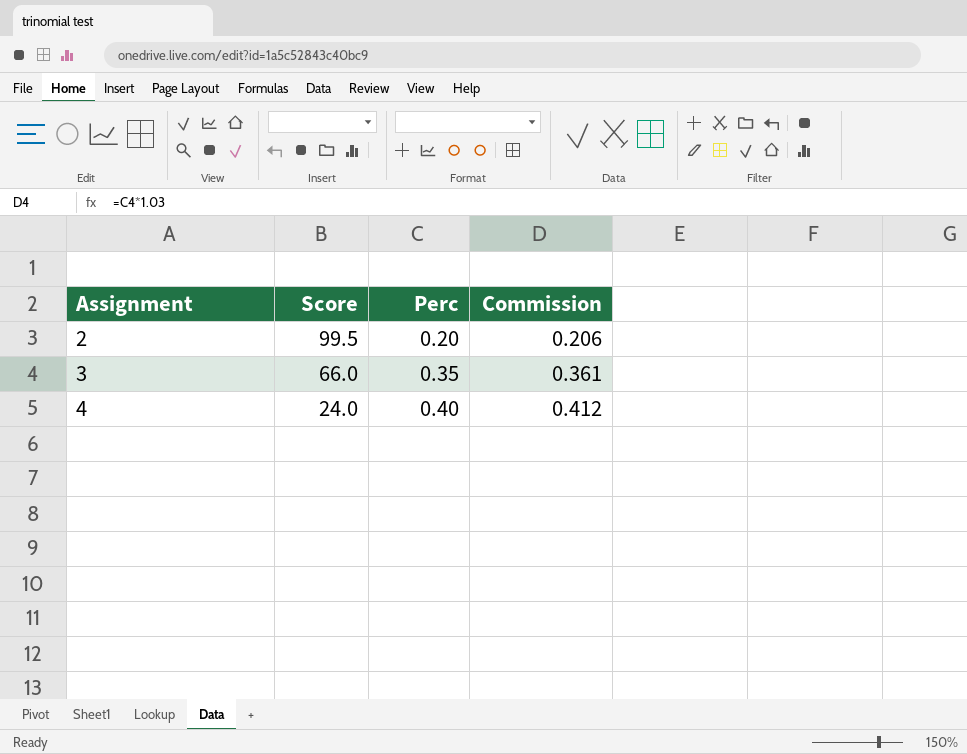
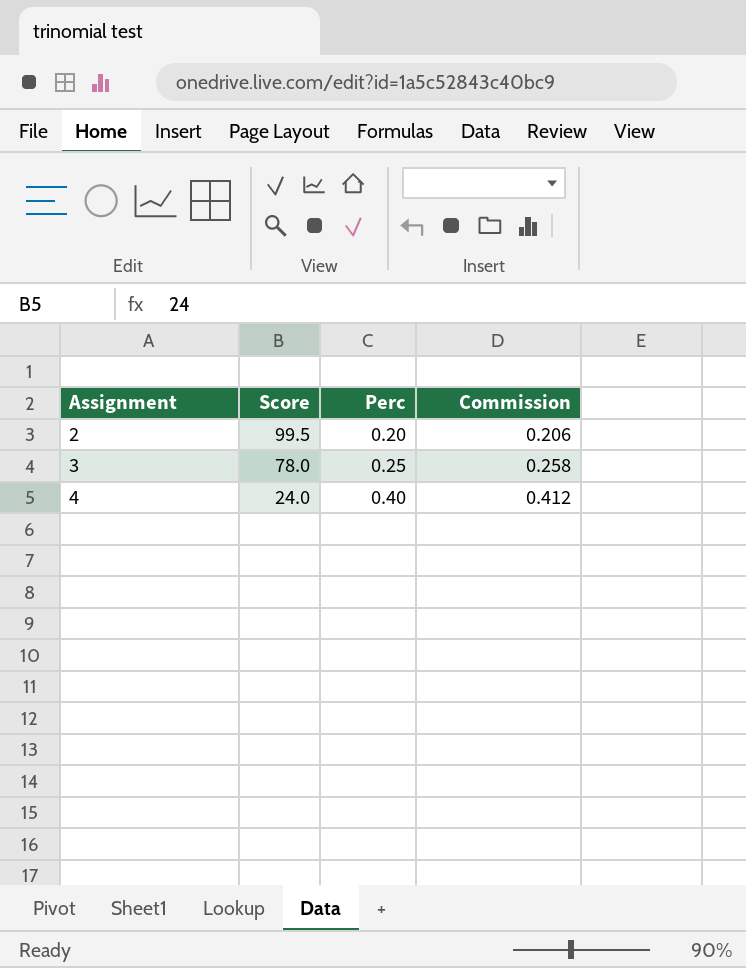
3 | Score: 66.0 -> 78.0
3 | Perc: 0.35 -> 0.25
3 | Commission: 0.361 -> 0.258

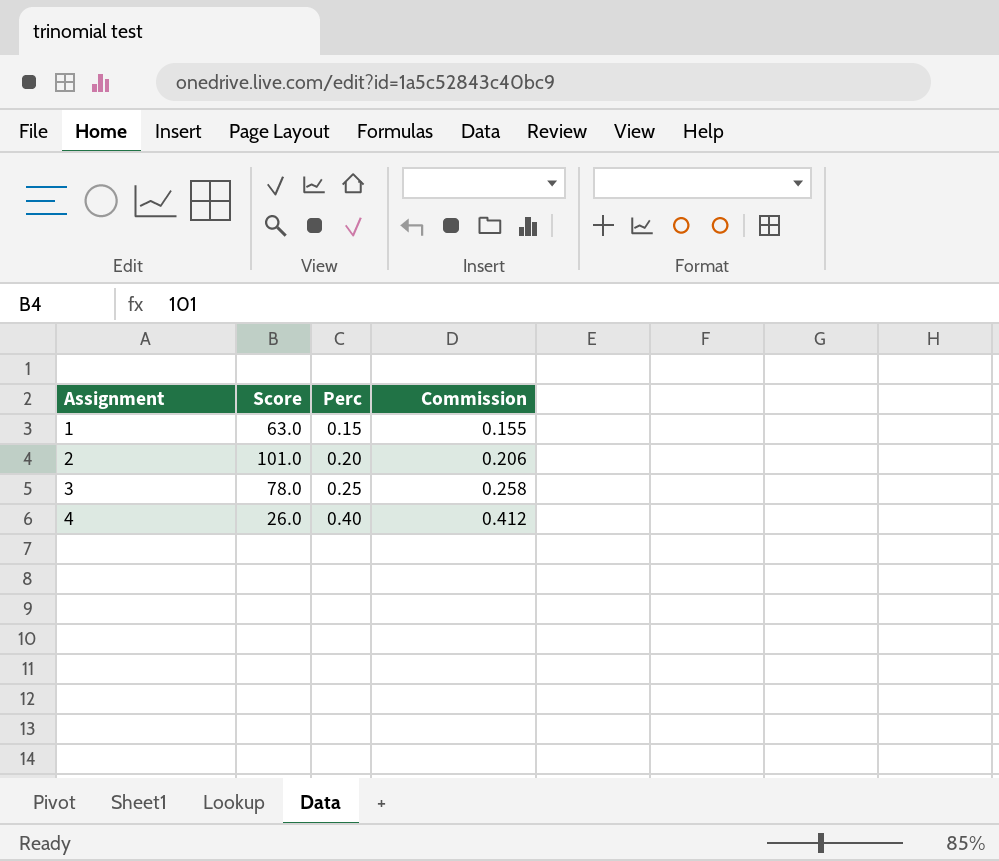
row 1: none -> 63.0 | 0.15 | 0.155
2 | Score: 99.5 -> 101.0
4 | Score: 24.0 -> 26.0

